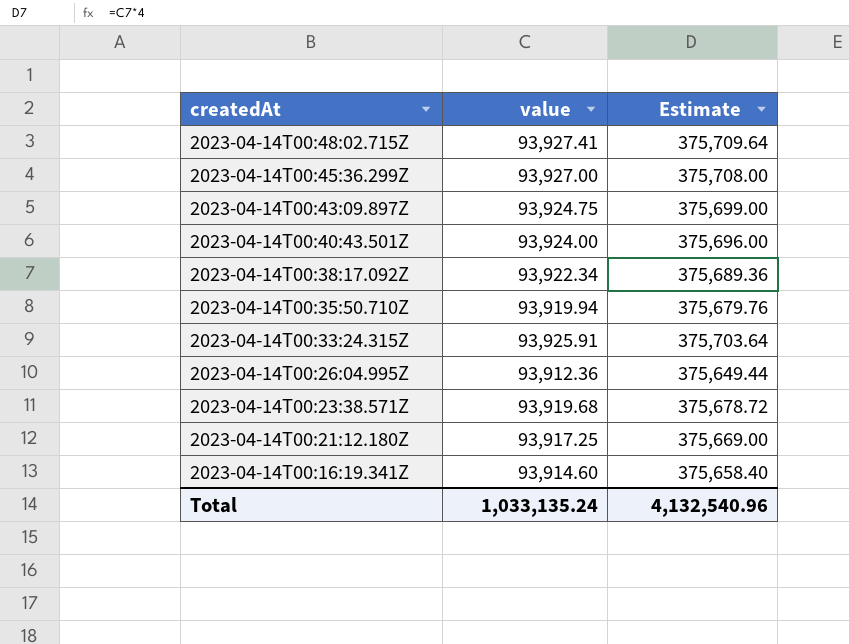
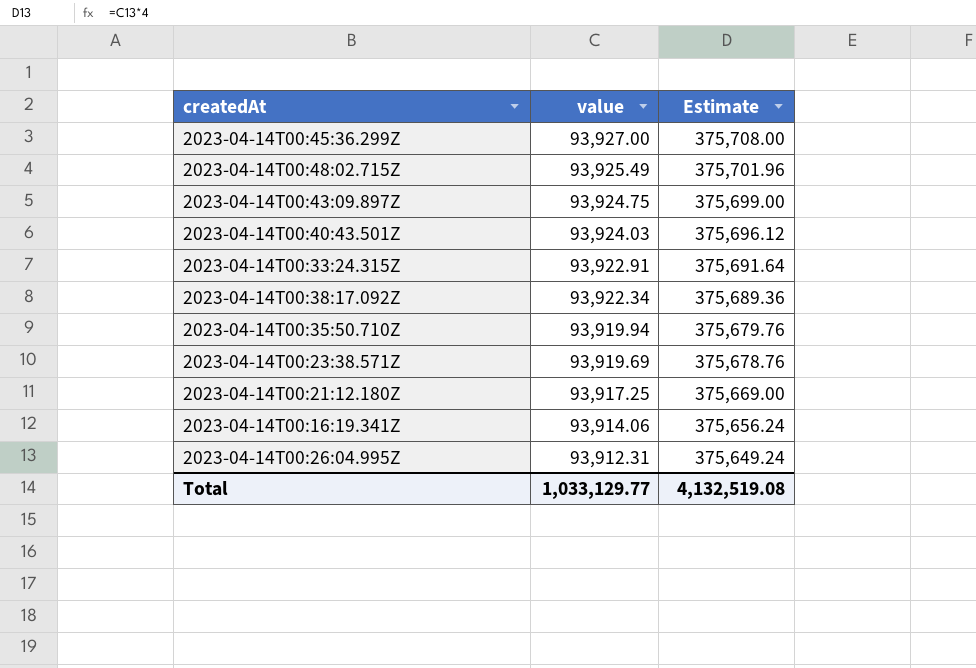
row order: createdAt descending -> value descending
2023-04-14T00:48:02.715Z | value: 93,927.41 -> 93,925.49
2023-04-14T00:48:02.715Z | Estimate: 375,709.64 -> 375,701.96
2023-04-14T00:40:43.501Z | value: 93,924.00 -> 93,924.03
2023-04-14T00:40:43.501Z | Estimate: 375,696.00 -> 375,696.12
2023-04-14T00:33:24.315Z | value: 93,925.91 -> 93,922.91
2023-04-14T00:33:24.315Z | Estimate: 375,703.64 -> 375,691.64
2023-04-14T00:23:38.571Z | value: 93,919.68 -> 93,919.69
2023-04-14T00:23:38.571Z | Estimate: 375,678.72 -> 375,678.76
2023-04-14T00:16:19.341Z | value: 93,914.60 -> 93,914.06
2023-04-14T00:16:19.341Z | Estimate: 375,658.40 -> 375,656.24
2023-04-14T00:26:04.995Z | value: 93,912.36 -> 93,912.31
2023-04-14T00:26:04.995Z | Estimate: 375,649.44 -> 375,649.24
Total | value: 1,033,135.24 -> 1,033,129.77
Total | Estimate: 4,132,540.96 -> 4,132,519.08

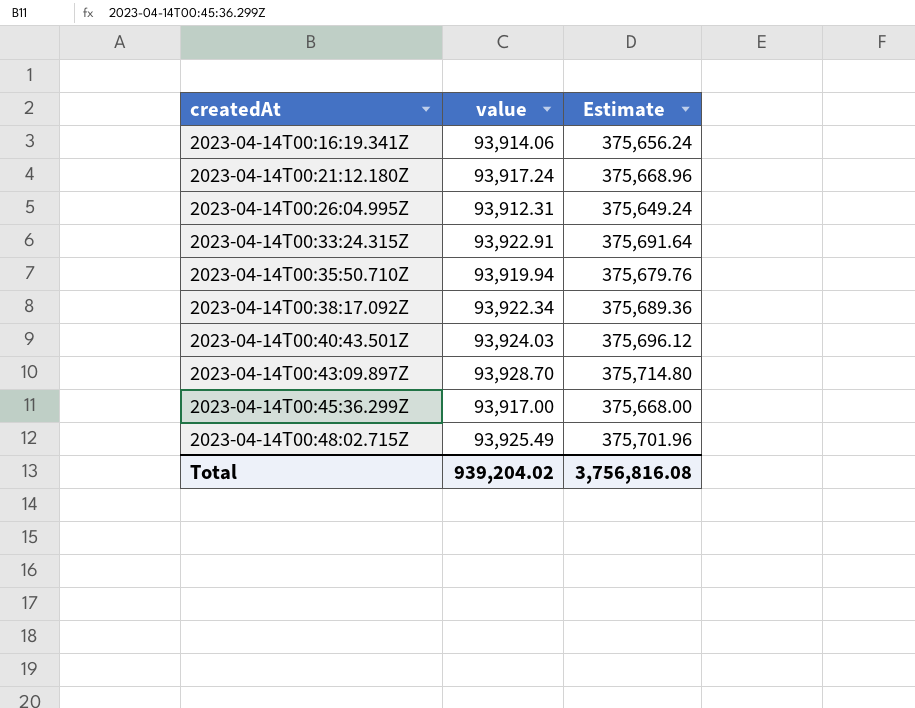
row order: value descending -> createdAt ascending
row 2023-04-14T00:23:38.571Z: 93,919.69 | 375,678.76 -> none
2023-04-14T00:21:12.180Z | value: 93,917.25 -> 93,917.24
2023-04-14T00:21:12.180Z | Estimate: 375,669.00 -> 375,668.96
2023-04-14T00:43:09.897Z | value: 93,924.75 -> 93,928.70
2023-04-14T00:43:09.897Z | Estimate: 375,699.00 -> 375,714.80
2023-04-14T00:45:36.299Z | value: 93,927.00 -> 93,917.00
2023-04-14T00:45:36.299Z | Estimate: 375,708.00 -> 375,668.00
Total | value: 1,033,129.77 -> 939,204.02
Total | Estimate: 4,132,519.08 -> 3,756,816.08

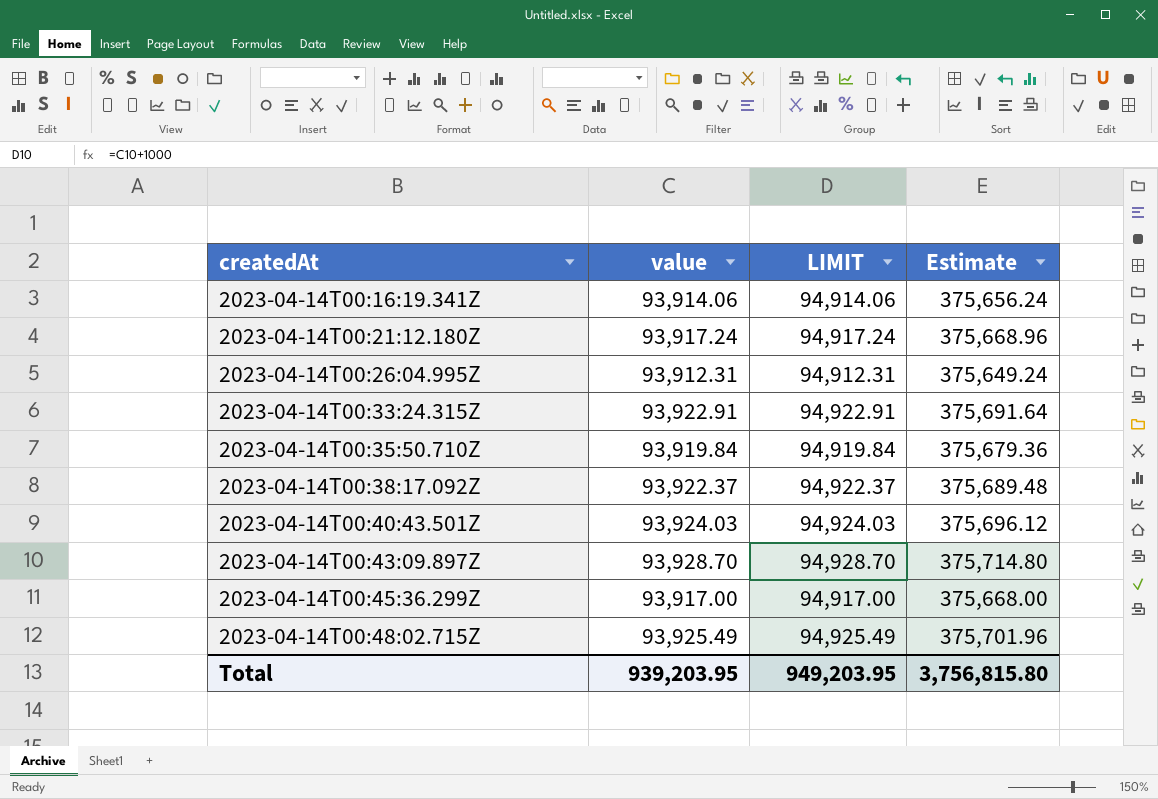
column LIMIT | formula: none -> [value] + 1000
2023-04-14T00:35:50.710Z | value: 93,919.94 -> 93,919.84
2023-04-14T00:35:50.710Z | Estimate: 375,679.76 -> 375,679.36
2023-04-14T00:38:17.092Z | value: 93,922.34 -> 93,922.37
2023-04-14T00:38:17.092Z | Estimate: 375,689.36 -> 375,689.48
Total | value: 939,204.02 -> 939,203.95
Total | Estimate: 3,756,816.08 -> 3,756,815.80

